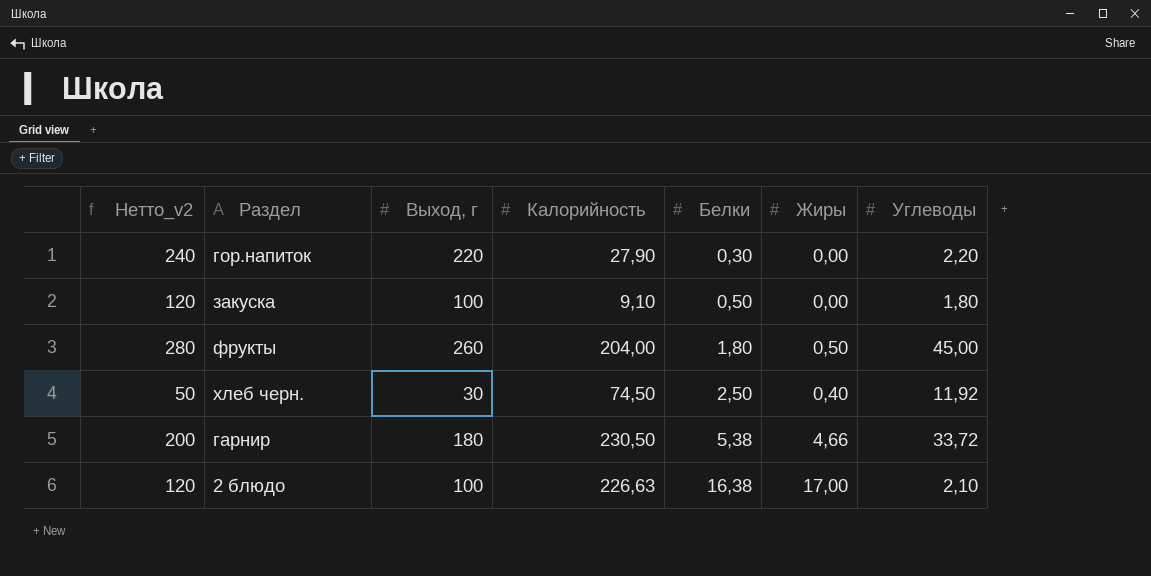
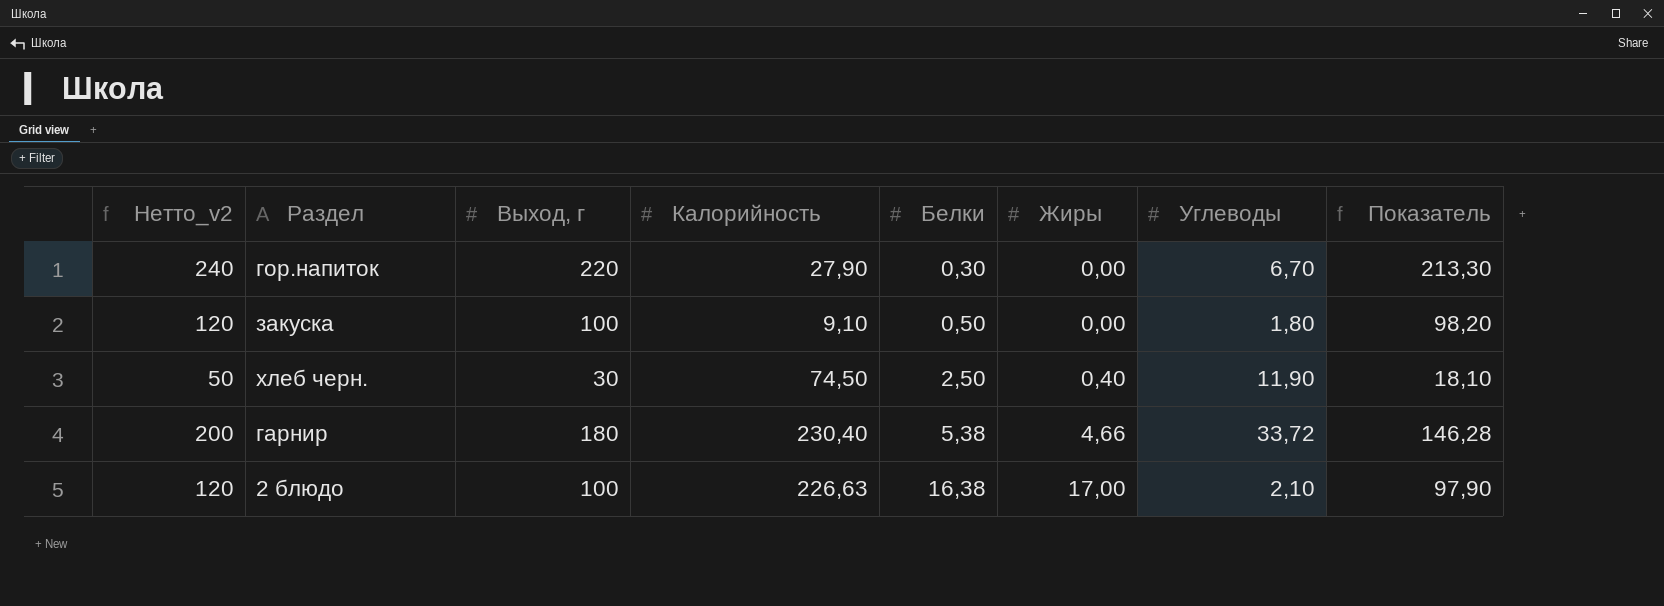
column Показатель | formula: none -> [Выход, г] - [Углеводы]
row фрукты: 280 | 260 | 204,00 | 1,80 | 0,50 | 45,00 -> none
гор.напиток | Углеводы: 2,20 -> 6,70
хлеб черн. | Углеводы: 11,92 -> 11,90
гарнир | Калорийность: 230,50 -> 230,40

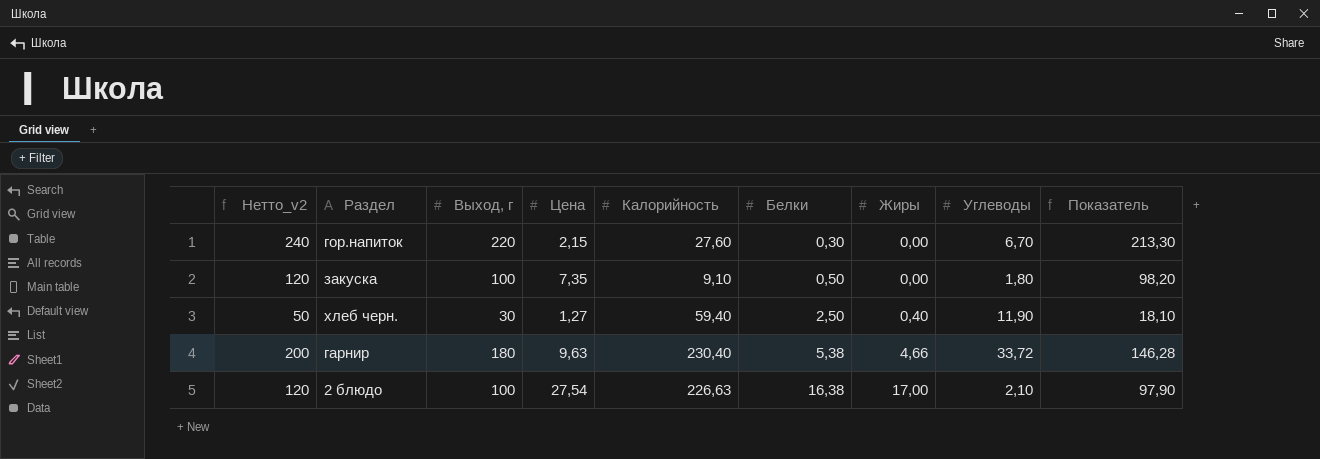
column Цена | position: none -> 4
гор.напиток | Калорийность: 27,90 -> 27,60
хлеб черн. | Калорийность: 74,50 -> 59,40

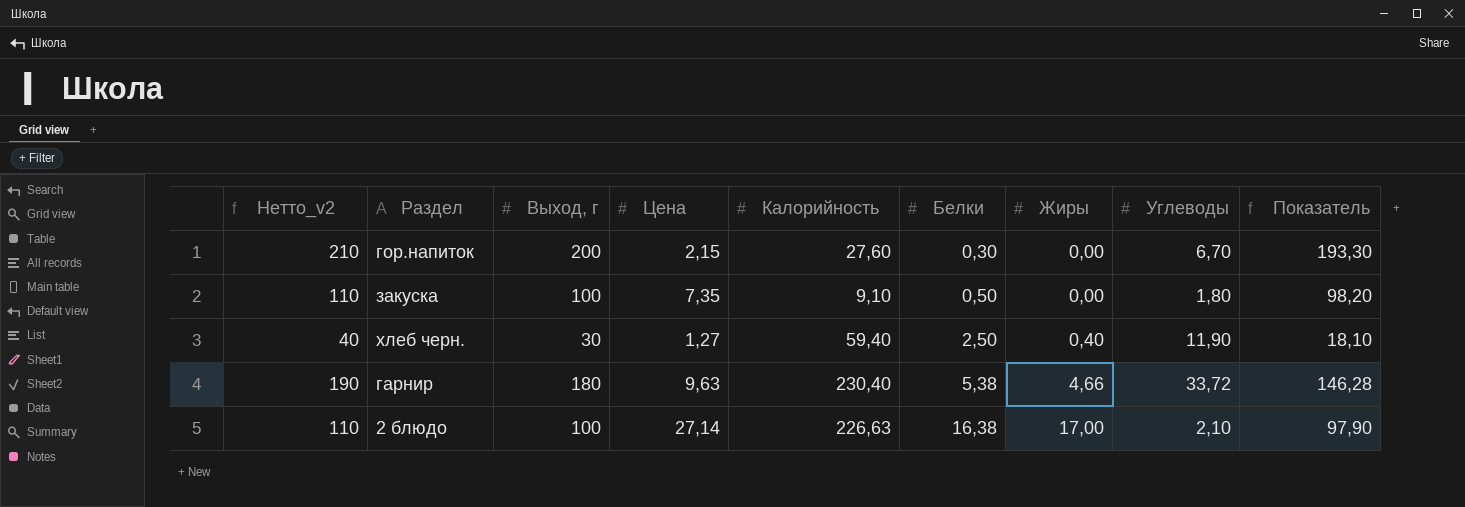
column Нетто_v2 | formula: [Выход, г] + 20 -> [Выход, г] + 10
гор.напиток | Выход, г: 220 -> 200
гор.напиток | Показатель: 213,30 -> 193,30
2 блюдо | Цена: 27,54 -> 27,14

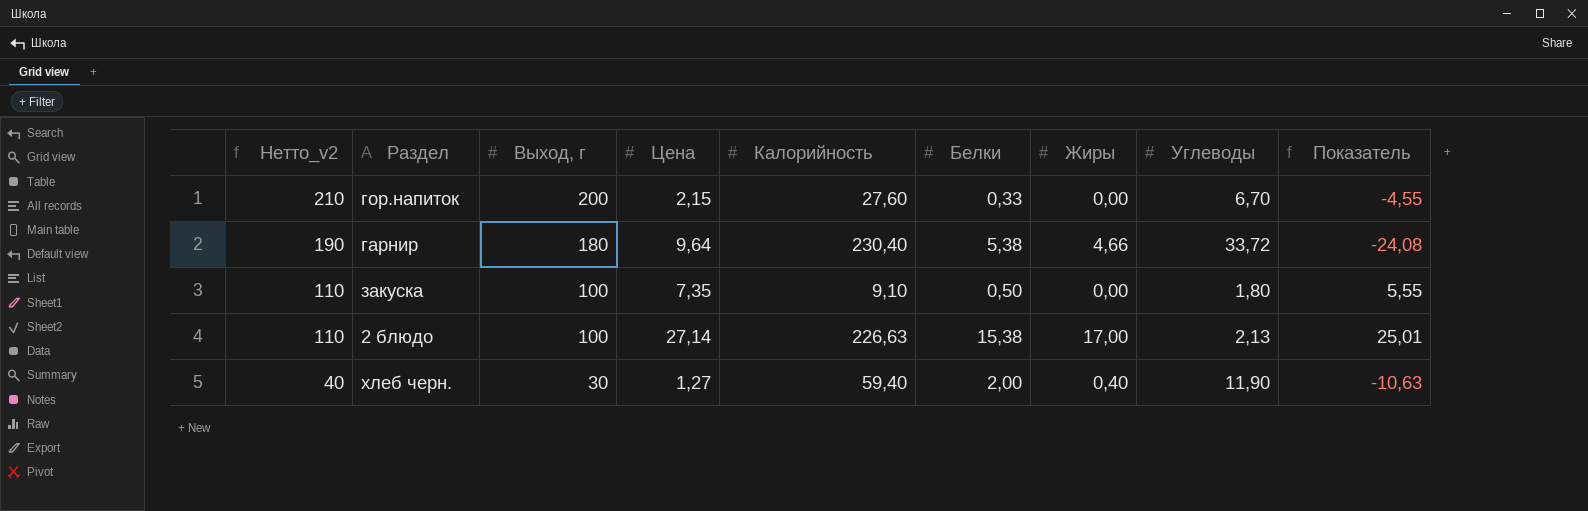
row order: Белки ascending -> Нетто_v2 descending
column Показатель | formula: [Выход, г] - [Углеводы] -> [Цена] - [Углеводы]
гор.напиток | Белки: 0,30 -> 0,33
гарнир | Цена: 9,63 -> 9,64
2 блюдо | Белки: 16,38 -> 15,38
2 блюдо | Углеводы: 2,10 -> 2,13
хлеб черн. | Белки: 2,50 -> 2,00

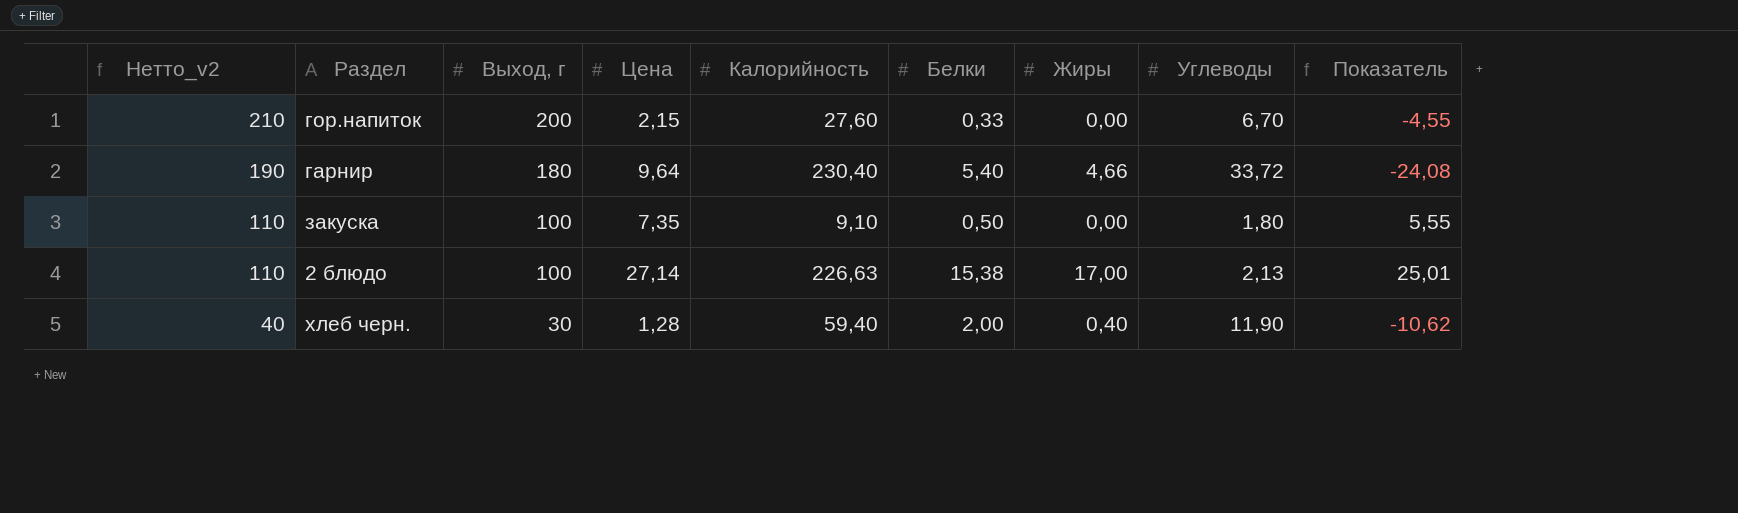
гарнир | Белки: 5,38 -> 5,40
хлеб черн. | Цена: 1,27 -> 1,28
хлеб черн. | Показатель: -10,63 -> -10,62

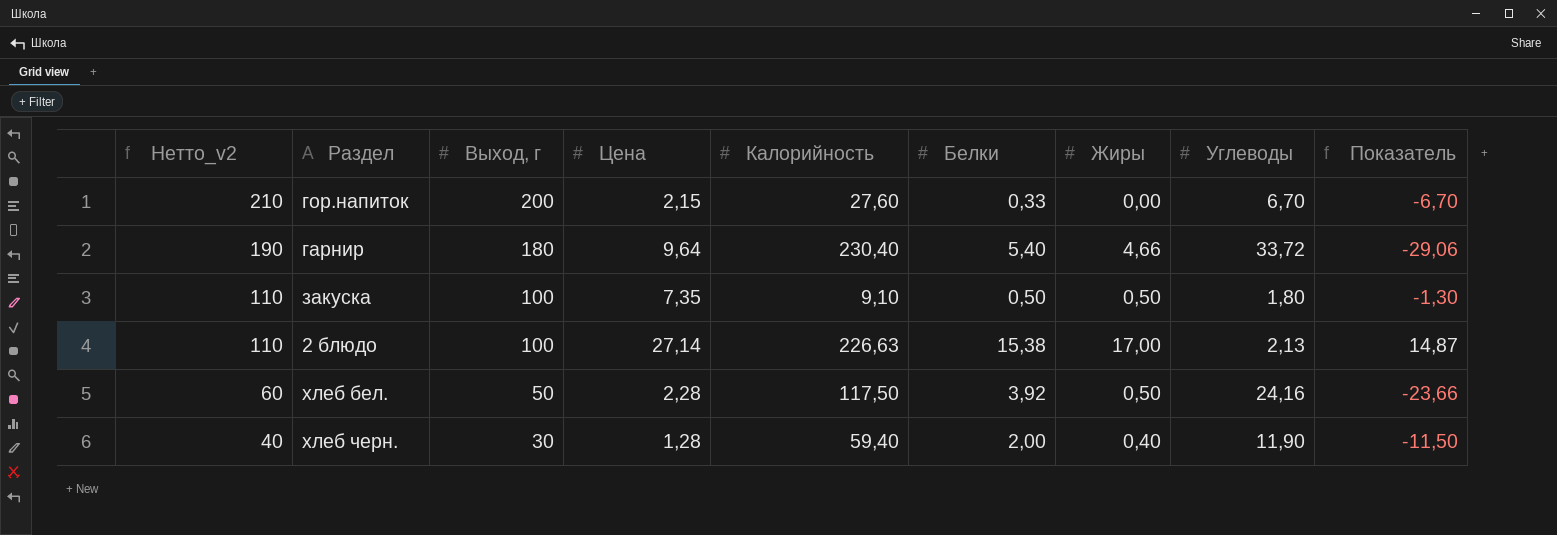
column Показатель | formula: [Цена] - [Углеводы] -> [Жиры] - [Углеводы]
закуска | Жиры: 0,00 -> 0,50
row хлеб бел.: none -> 60 | 50 | 2,28 | 117,50 | 3,92 | 0,50 | 24,16 | -23,66

